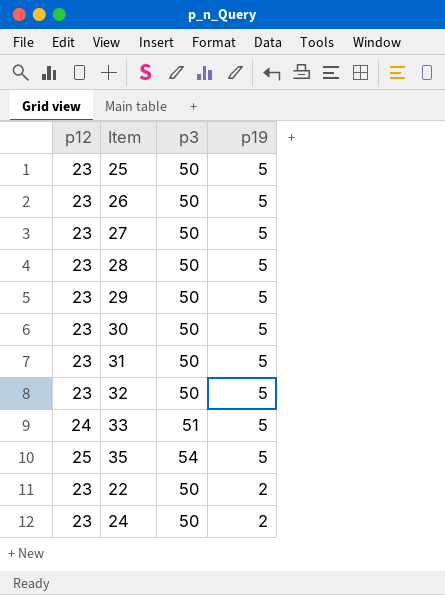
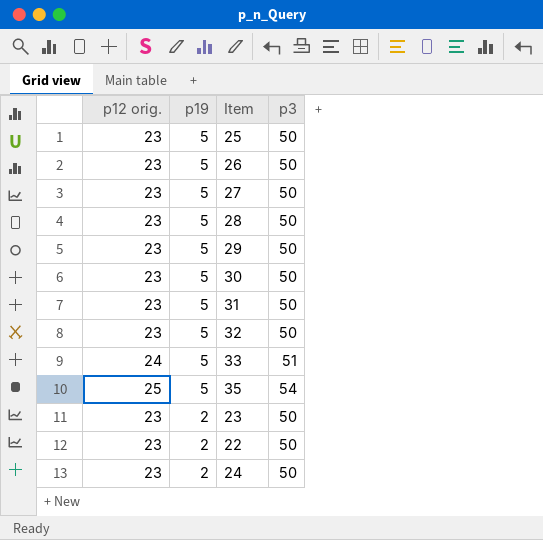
column name: p12 -> p12 orig.
column p19 | position: 4 -> 2
row 23: none -> 23 | 2 | 50

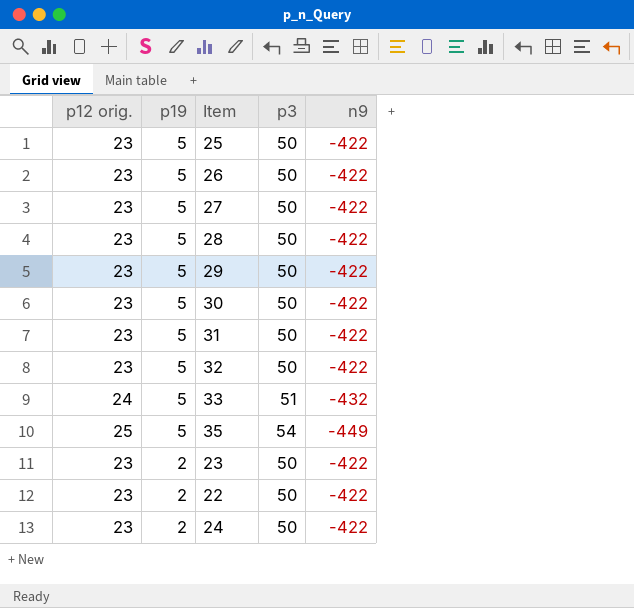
column n9 | position: none -> 5

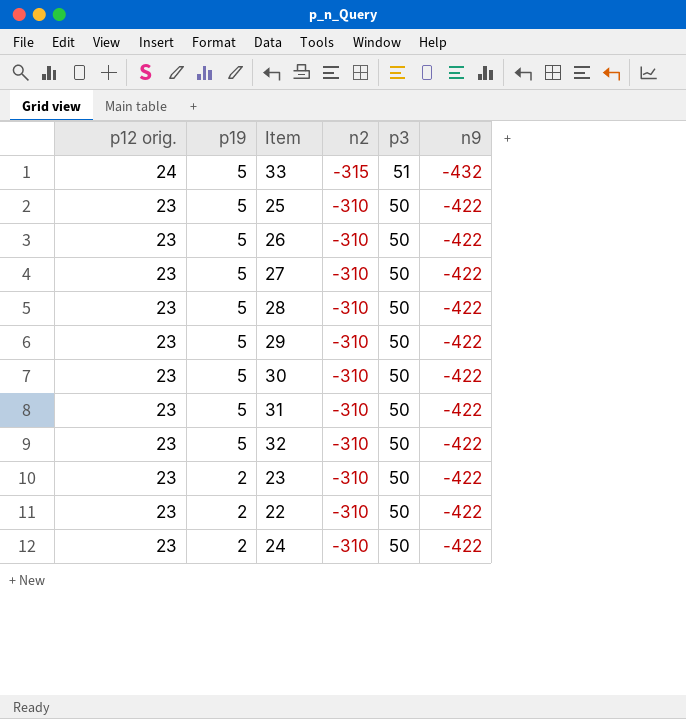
row order: p19 descending -> p12 orig. descending
column n2 | position: none -> 4
row 35: 25 | 5 | 54 | -449 -> none

